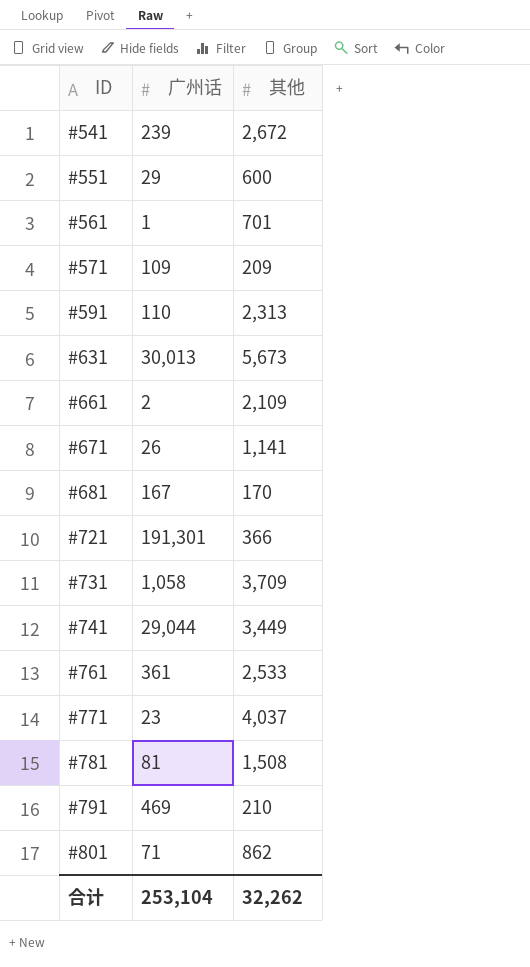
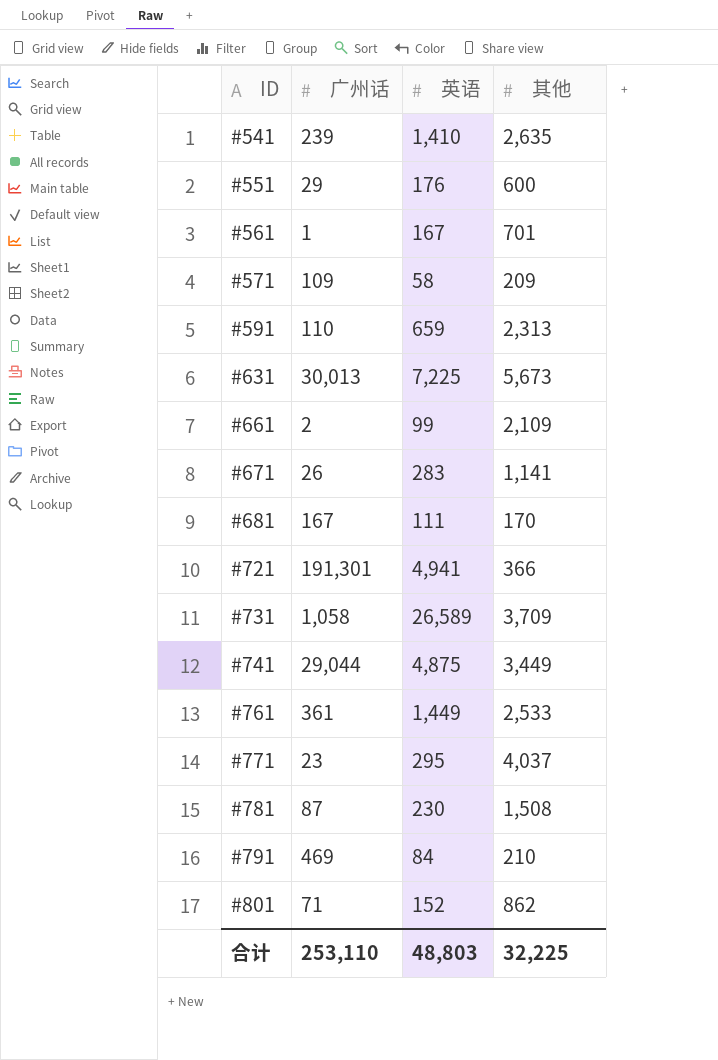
column 英语 | position: none -> 3
#541 | 其他: 2,672 -> 2,635
#781 | 广州话: 81 -> 87
合计 | 广州话: 253,104 -> 253,110
合计 | 其他: 32,262 -> 32,225

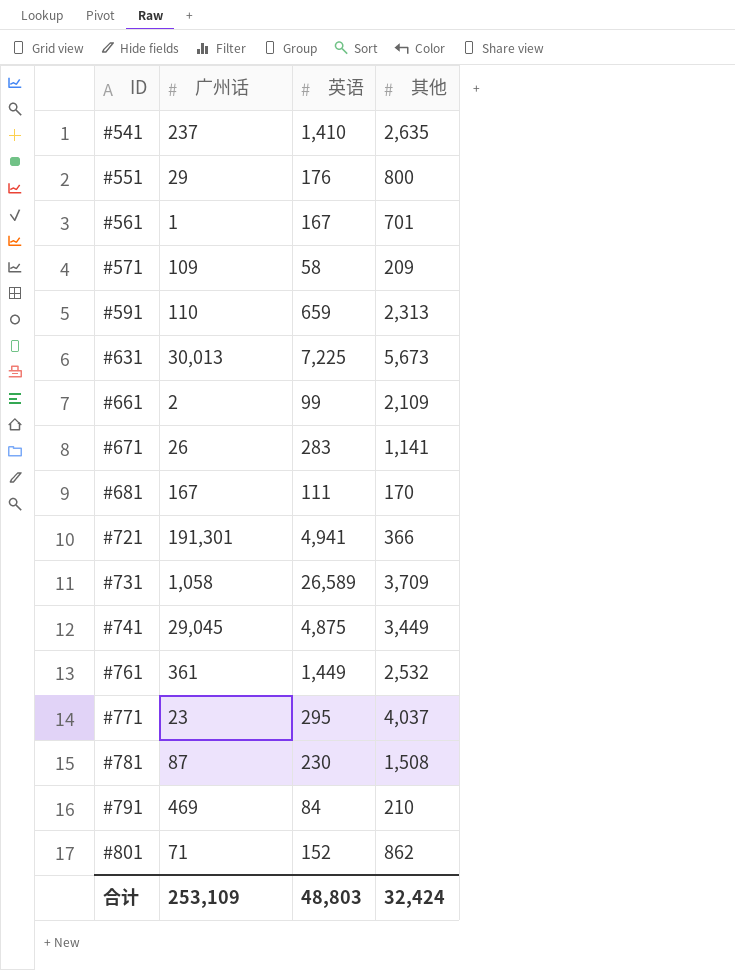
#541 | 广州话: 239 -> 237
#551 | 其他: 600 -> 800
#741 | 广州话: 29,044 -> 29,045
#761 | 其他: 2,533 -> 2,532
合计 | 广州话: 253,110 -> 253,109
合计 | 其他: 32,225 -> 32,424

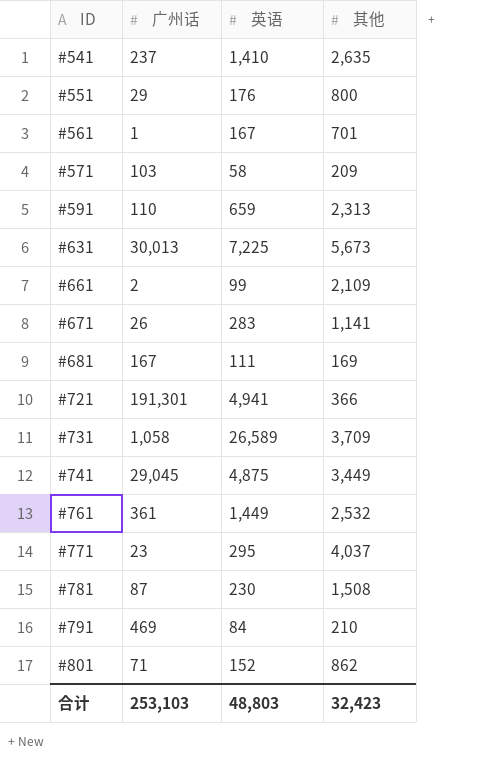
#571 | 广州话: 109 -> 103
#681 | 其他: 170 -> 169
合计 | 广州话: 253,109 -> 253,103
合计 | 其他: 32,424 -> 32,423

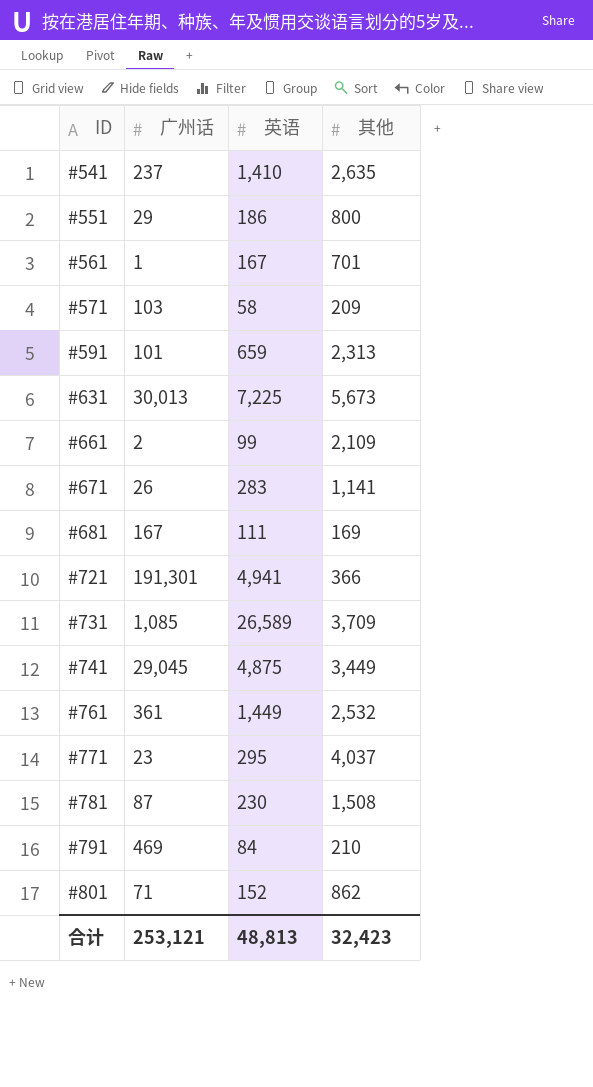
#551 | 英语: 176 -> 186
#591 | 广州话: 110 -> 101
#731 | 广州话: 1,058 -> 1,085
合计 | 广州话: 253,103 -> 253,121
合计 | 英语: 48,803 -> 48,813

